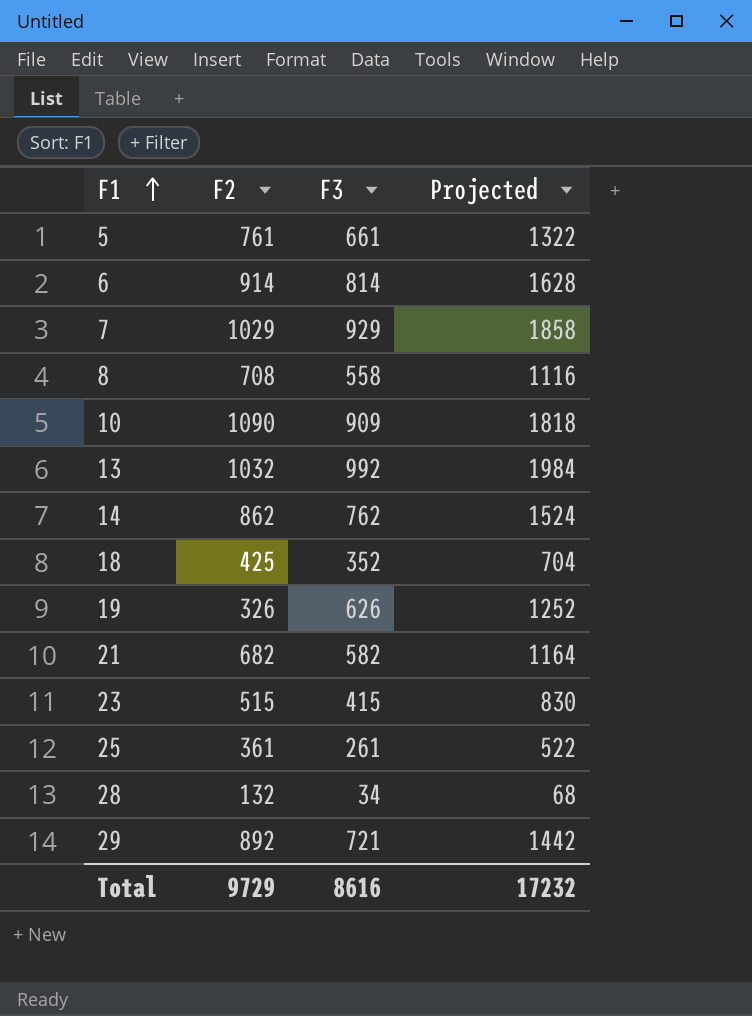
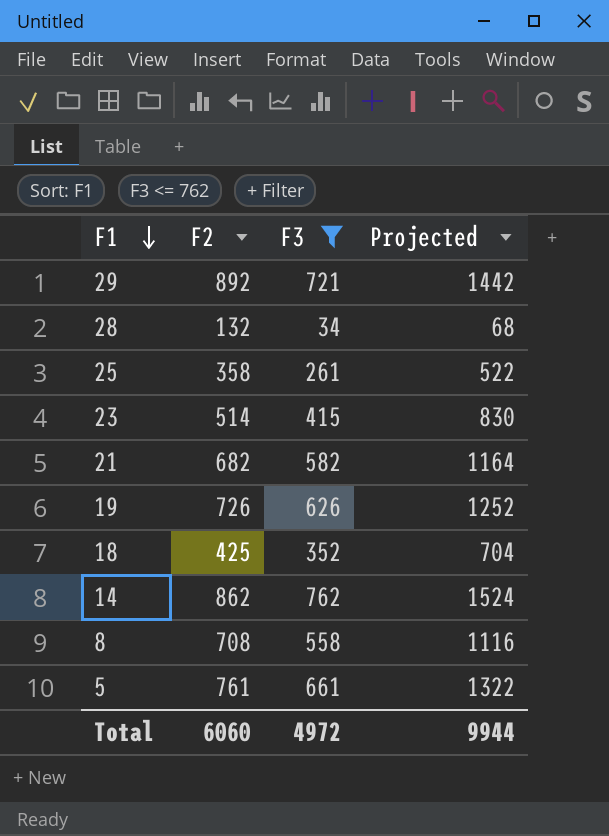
filter: none -> F3 <= 762
row order: F1 ascending -> F1 descending
25 | F2: 361 -> 358
23 | F2: 515 -> 514
19 | F2: 326 -> 726
Total | F2: 9729 -> 6060
Total | F3: 8616 -> 4972
Total | Projected: 17232 -> 9944

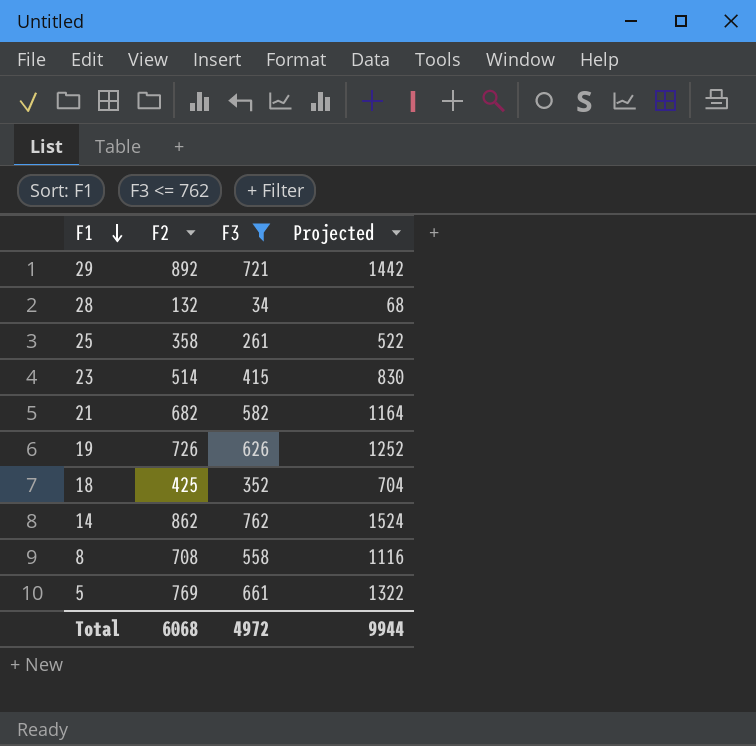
5 | F2: 761 -> 769
Total | F2: 6060 -> 6068

